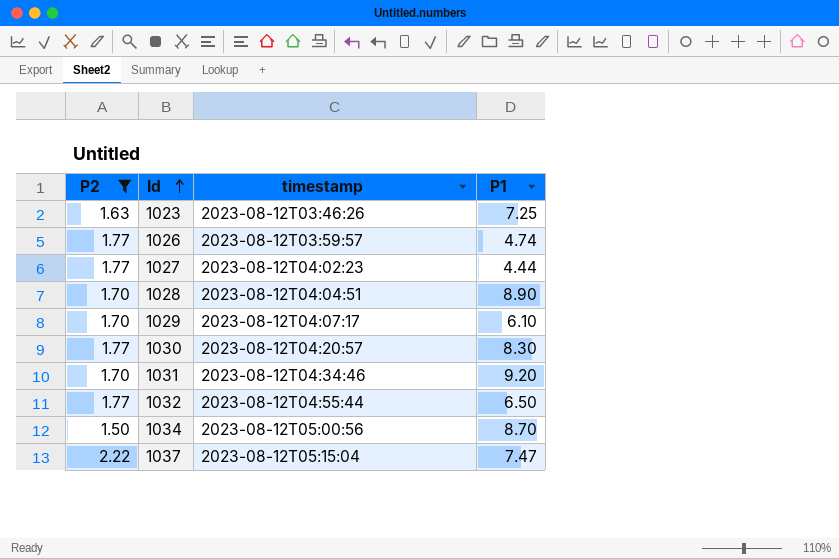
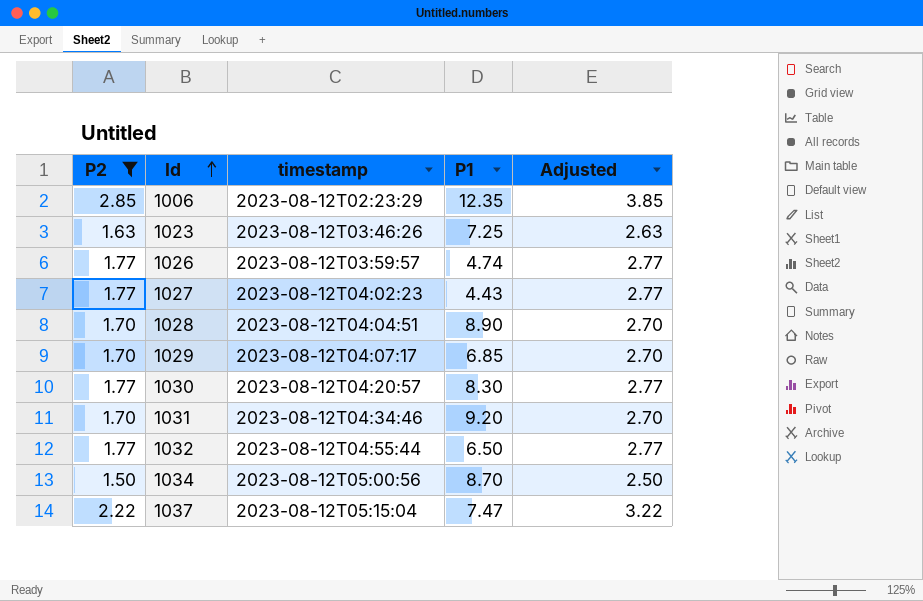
column Adjusted | formula: none -> [P2] + 1
row 1006: none -> 2.85 | 2023-08-12T02:23:29 | 12.35 | 3.85
1027 | P1: 4.44 -> 4.43
1029 | P1: 6.10 -> 6.85

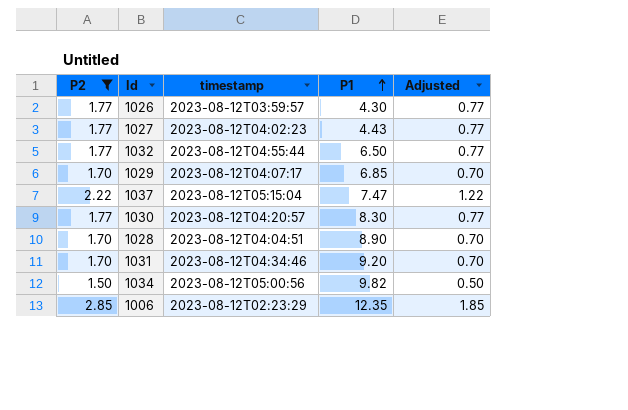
row order: Id ascending -> P1 ascending
column Adjusted | formula: [P2] + 1 -> [P2] - 1
row 1023: 1.63 | 2023-08-12T03:46:26 | 7.25 | 2.63 -> none
1026 | P1: 4.74 -> 4.30
1034 | P1: 8.70 -> 9.82

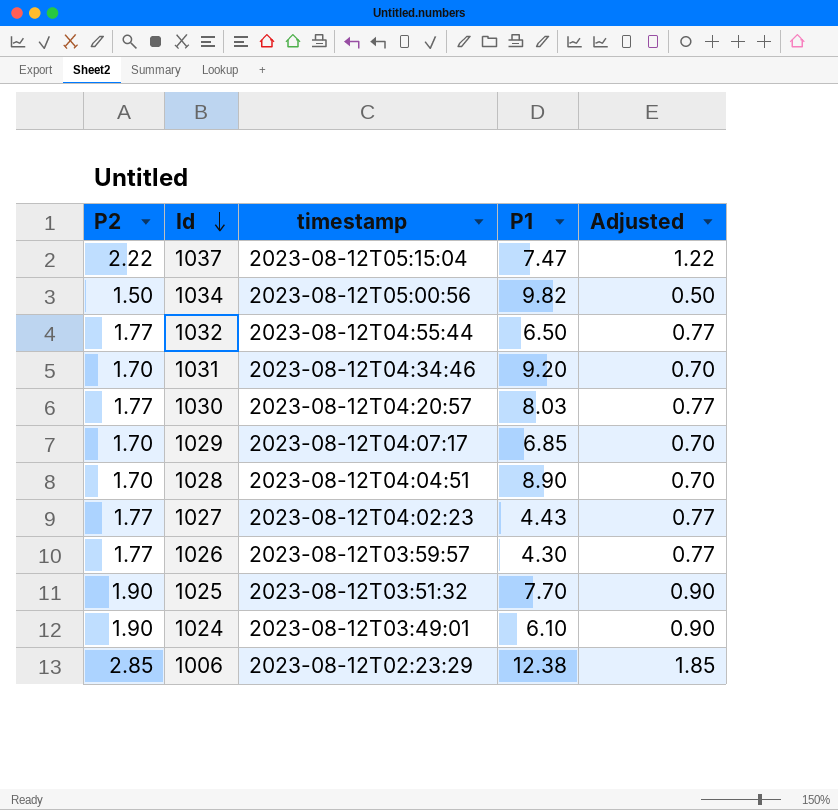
filter: P2 != 1.90 -> none
row order: P1 ascending -> Id descending
1030 | P1: 8.30 -> 8.03
1006 | P1: 12.35 -> 12.38

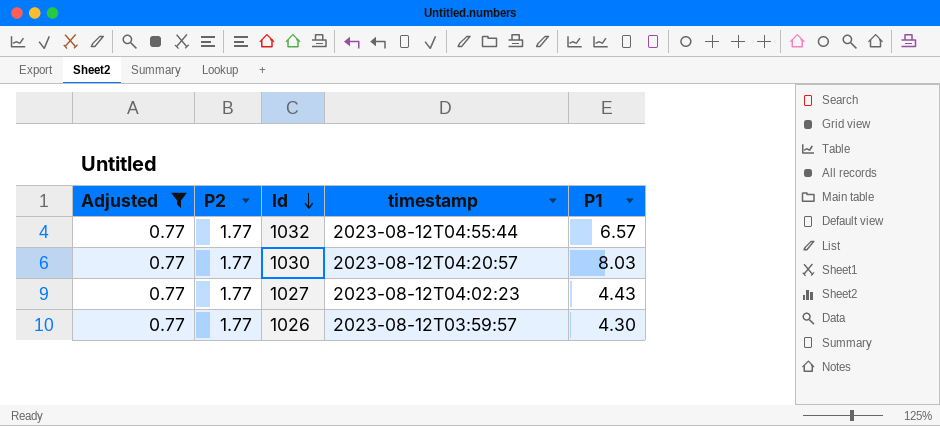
filter: none -> Adjusted = 0.77
column Adjusted | position: 5 -> 1
1032 | P1: 6.50 -> 6.57

